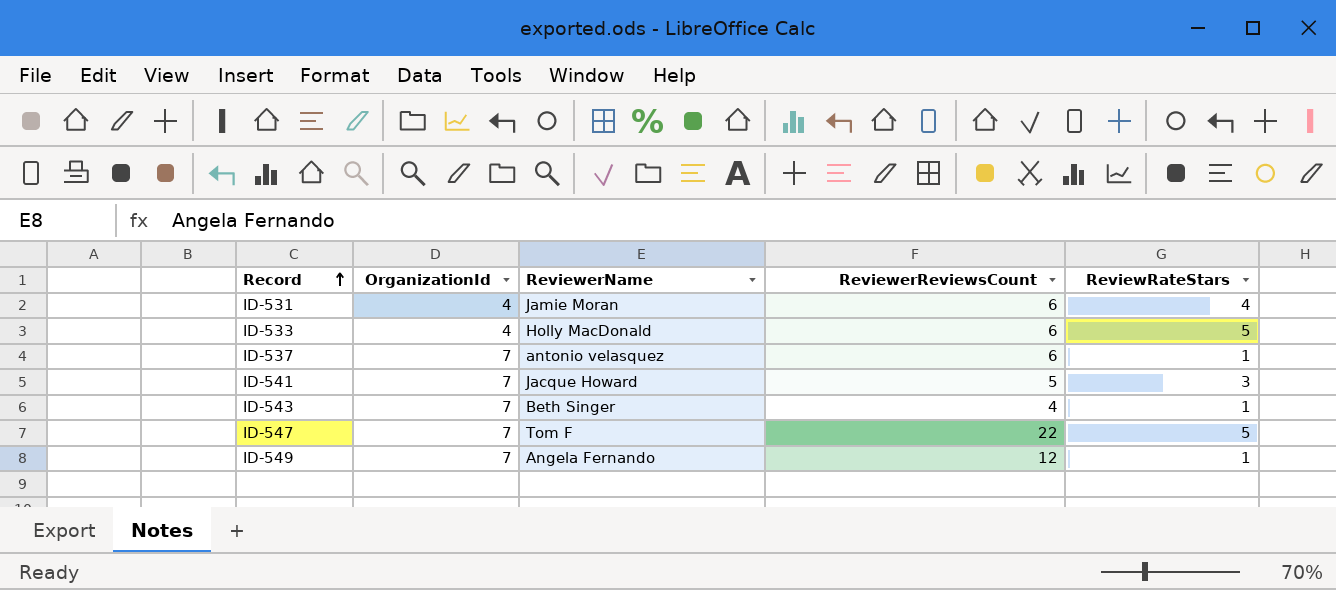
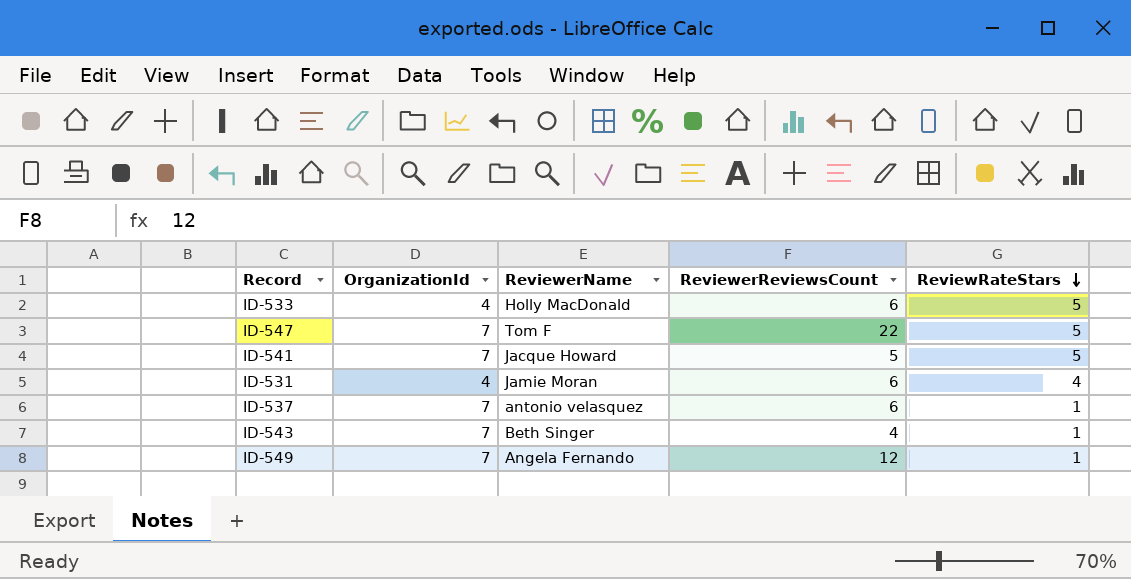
row order: Record ascending -> ReviewRateStars descending
ID-541 | ReviewRateStars: 3 -> 5

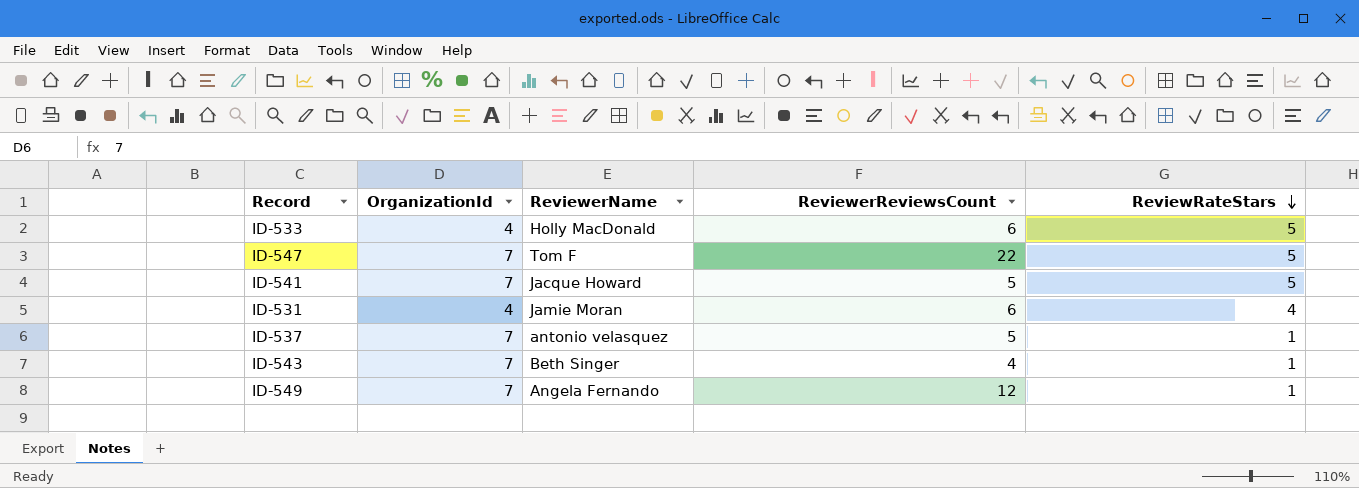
ID-537 | ReviewerReviewsCount: 6 -> 5

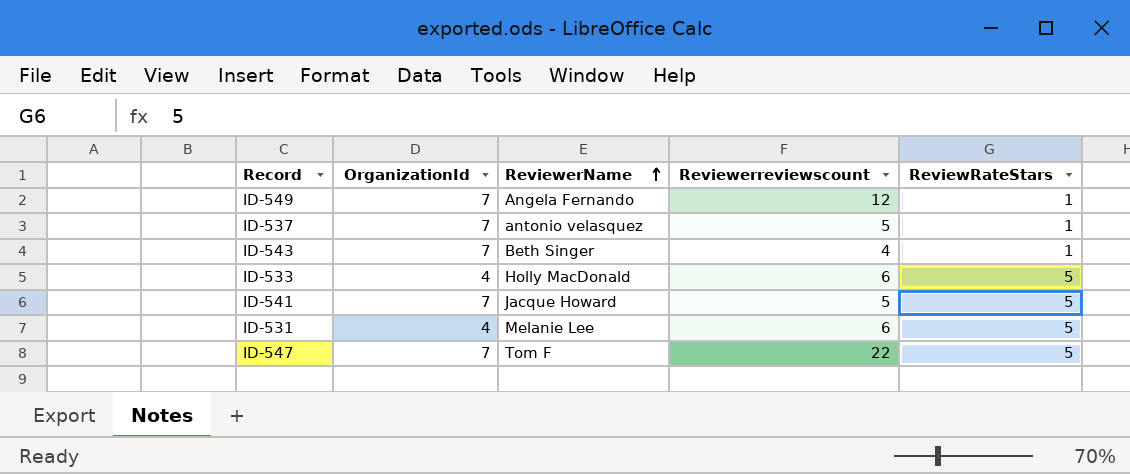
row order: ReviewRateStars descending -> ReviewerName ascending
column name: ReviewerReviewsCount -> Reviewerreviewscount
ID-531 | ReviewerName: Jamie Moran -> Melanie Lee
ID-531 | ReviewRateStars: 4 -> 5

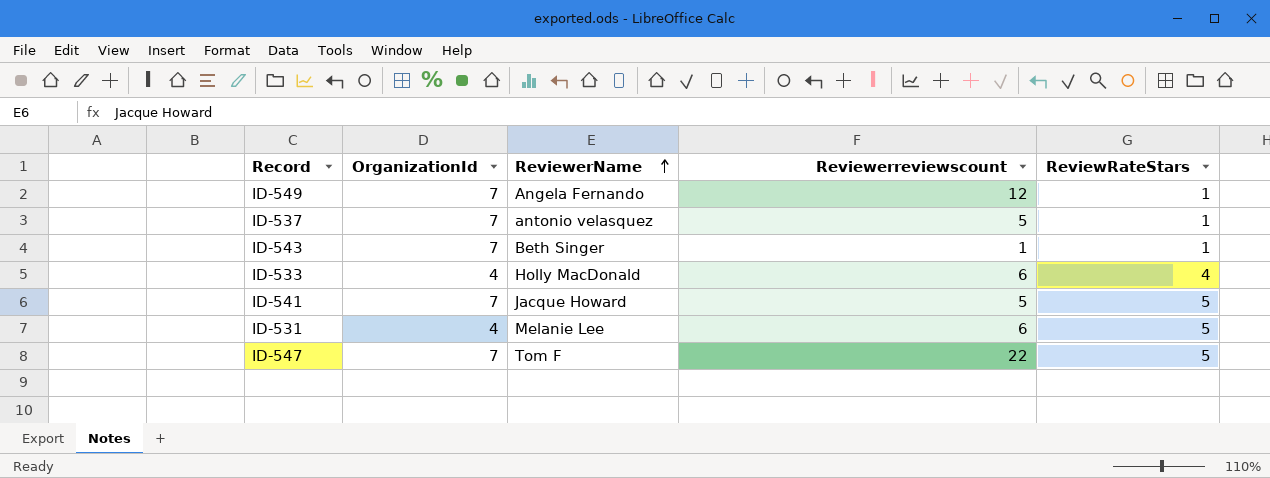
ID-543 | Reviewerreviewscount: 4 -> 1
ID-533 | ReviewRateStars: 5 -> 4

